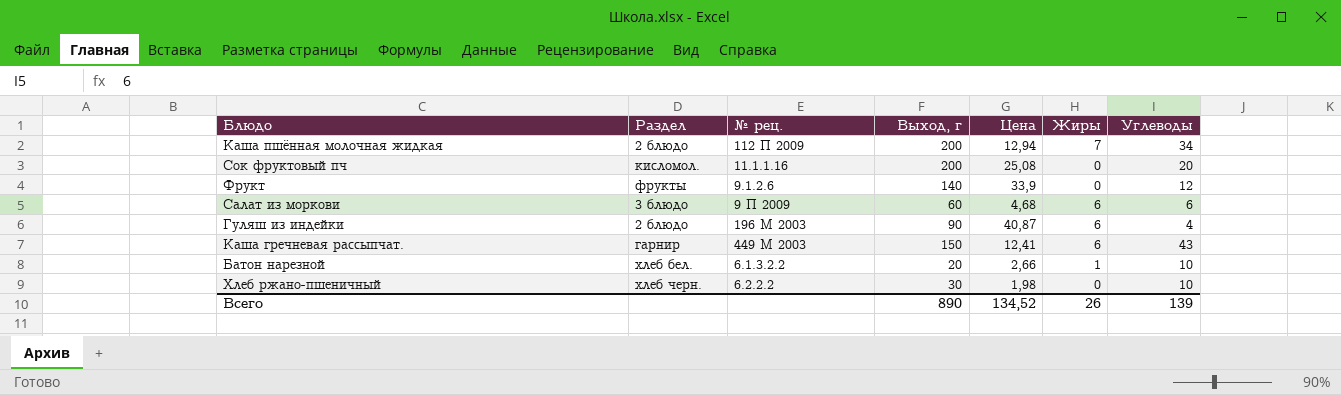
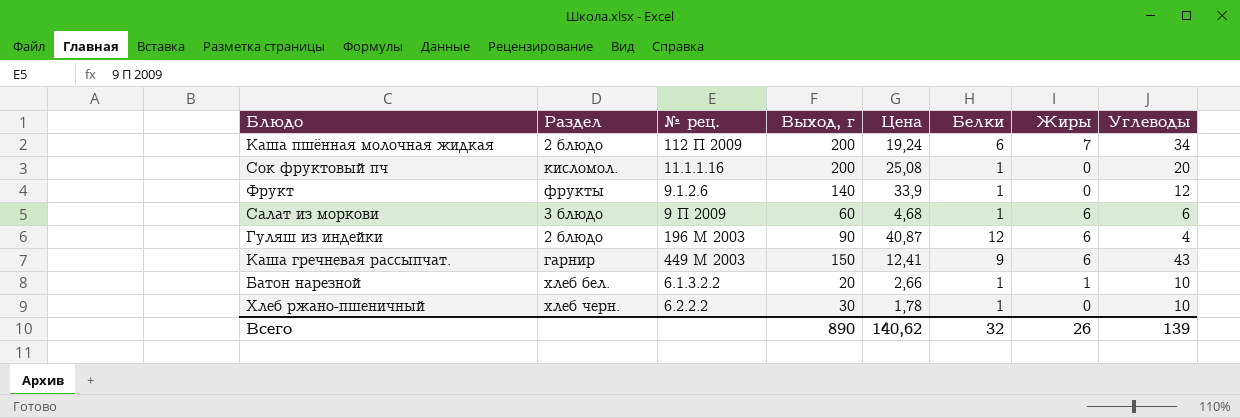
column Белки | position: none -> 6
Каша пшённая молочная жидкая | Цена: 12,94 -> 19,24
Хлеб ржано-пшеничный | Цена: 1,98 -> 1,78
Всего | Цена: 134,52 -> 140,62

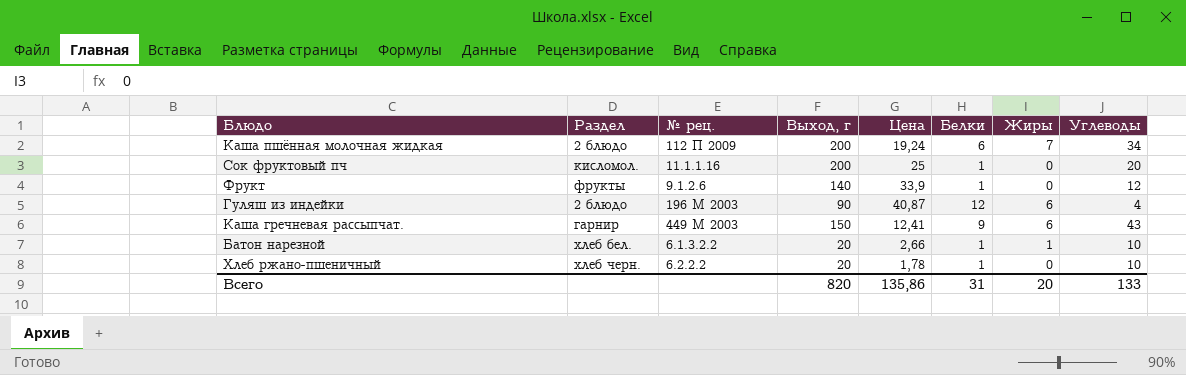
row Салат из моркови: 3 блюдо | 9 П 2009 | 60 | 4,68 | 1 | 6 | 6 -> none
Сок фруктовый пч | Цена: 25,08 -> 25
Хлеб ржано-пшеничный | Выход, г: 30 -> 20
Всего | Выход, г: 890 -> 820
Всего | Цена: 140,62 -> 135,86
Всего | Белки: 32 -> 31
Всего | Жиры: 26 -> 20
Всего | Углеводы: 139 -> 133

